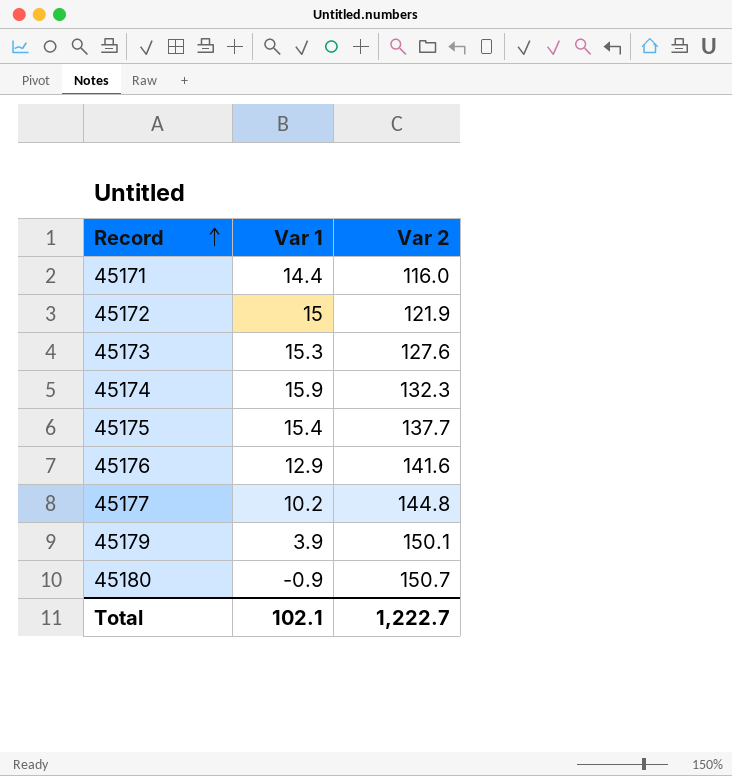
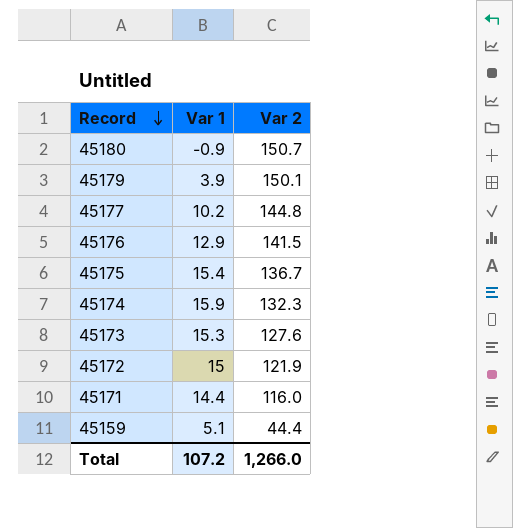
row order: Record ascending -> Record descending
45176 | Var 2: 141.6 -> 141.5
45175 | Var 2: 137.7 -> 136.7
row 45159: none -> 5.1 | 44.4
Total | Var 1: 102.1 -> 107.2
Total | Var 2: 1,222.7 -> 1,266.0

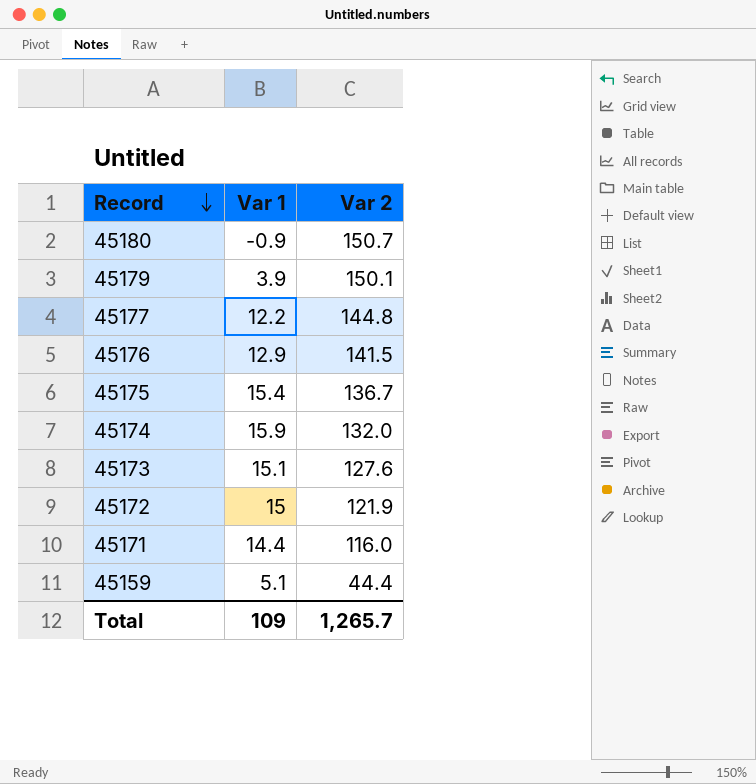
45177 | Var 1: 10.2 -> 12.2
45174 | Var 2: 132.3 -> 132.0
45173 | Var 1: 15.3 -> 15.1
Total | Var 1: 107.2 -> 109
Total | Var 2: 1,266.0 -> 1,265.7

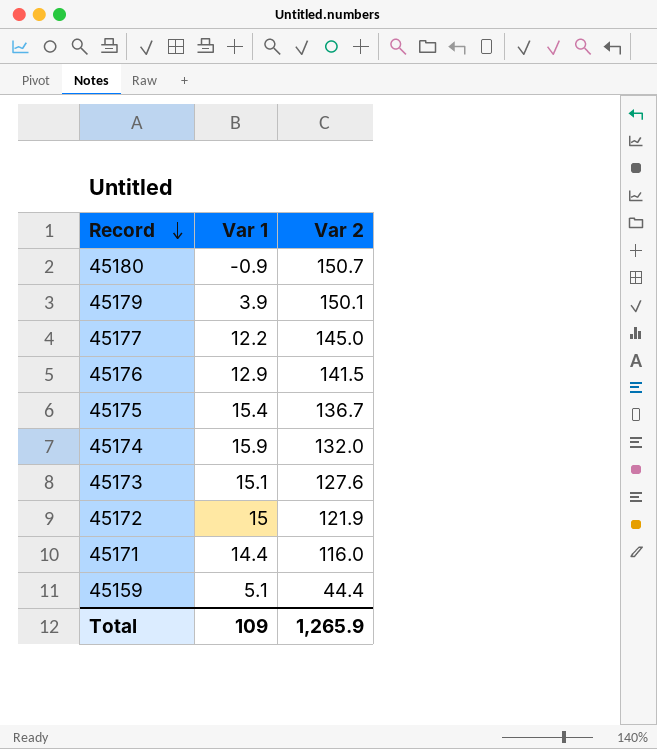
45177 | Var 2: 144.8 -> 145.0
Total | Var 2: 1,265.7 -> 1,265.9

